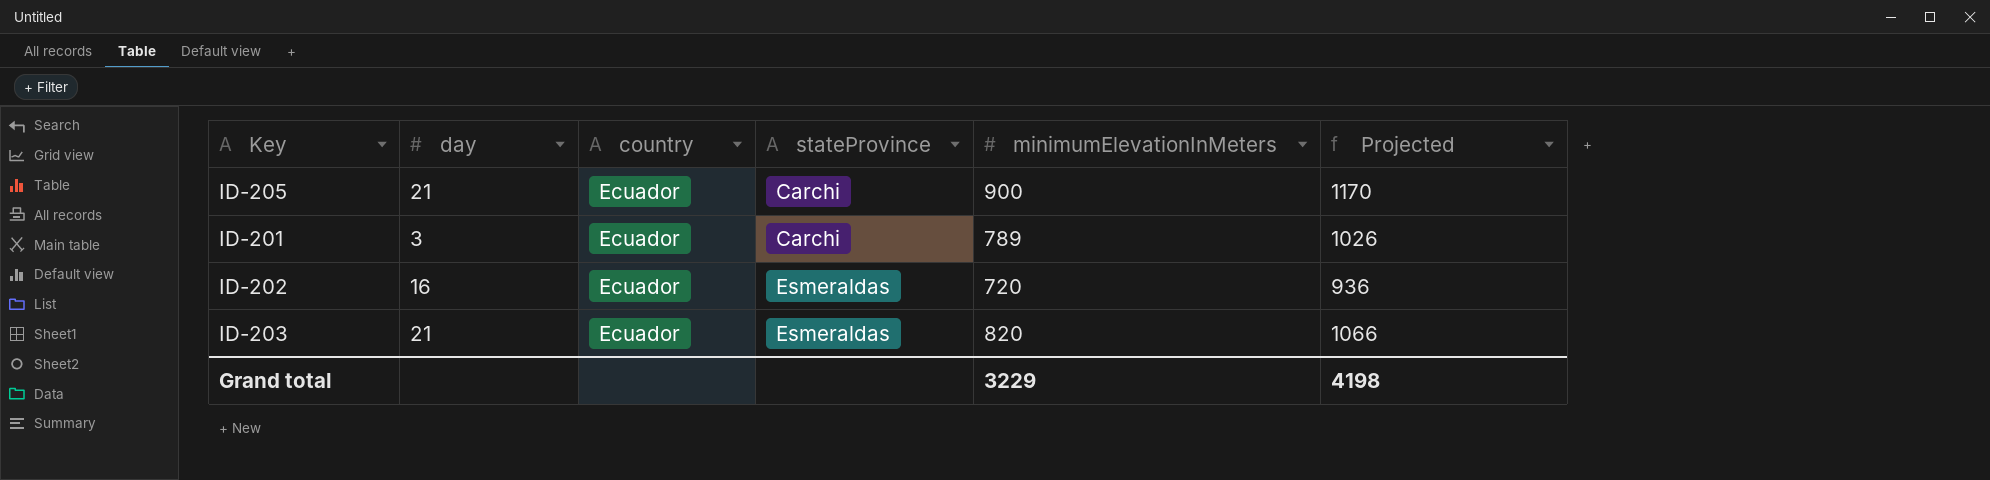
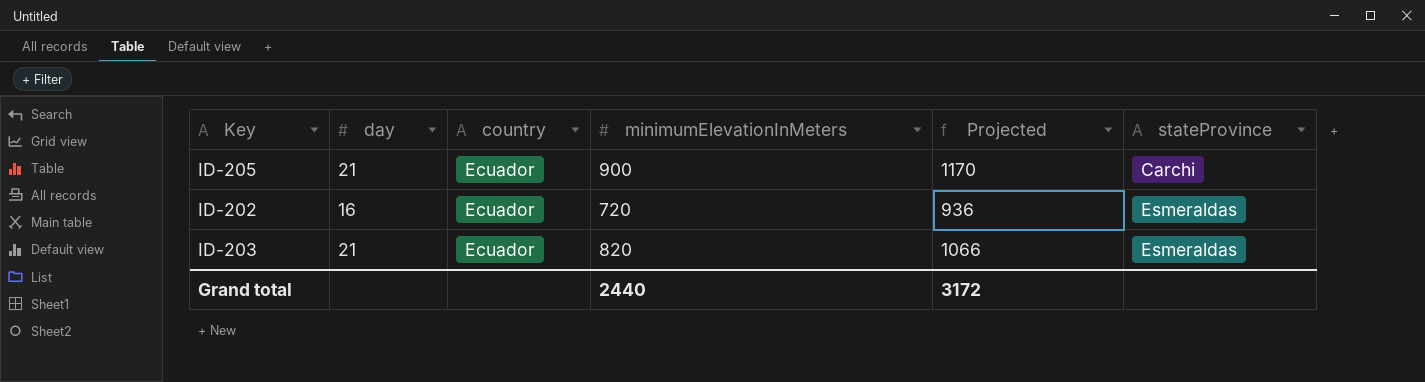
column stateProvince | position: 4 -> 6
row ID-201: 3 | Ecuador | Carchi | 789 | 1026 -> none
Grand total | minimumElevationInMeters: 3229 -> 2440
Grand total | Projected: 4198 -> 3172

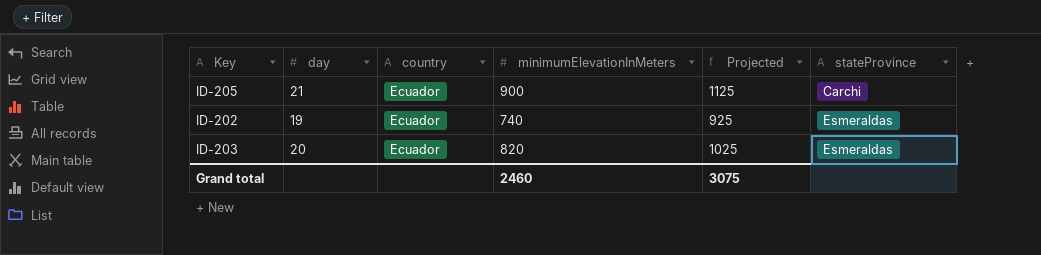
column Projected | formula: [minimumElevationInMeters] * 1.3 -> [minimumElevationInMeters] * 1.25
ID-202 | day: 16 -> 19
ID-202 | minimumElevationInMeters: 720 -> 740
ID-203 | day: 21 -> 20
Grand total | minimumElevationInMeters: 2440 -> 2460
Grand total | Projected: 3172 -> 3075

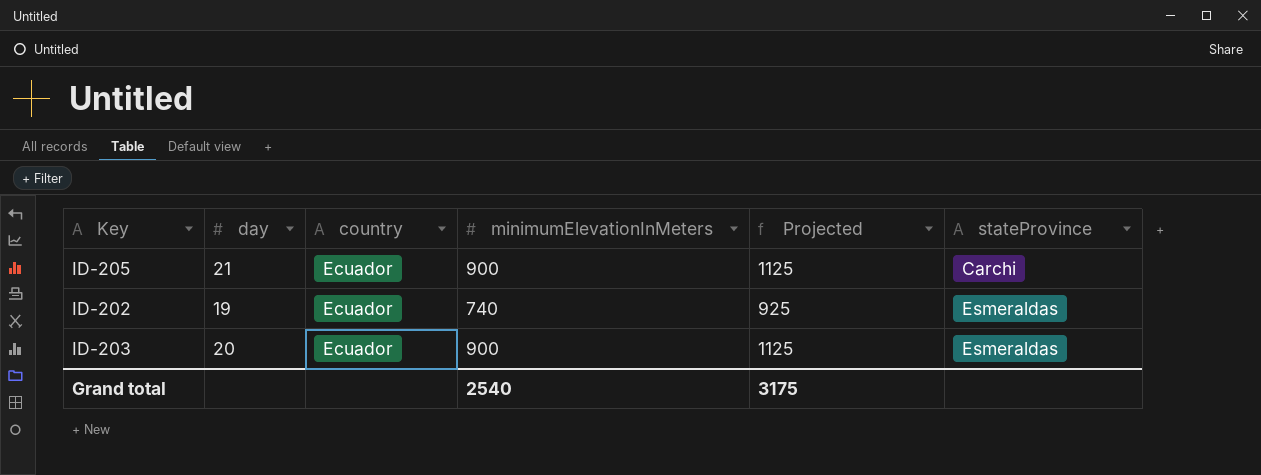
ID-203 | minimumElevationInMeters: 820 -> 900
ID-203 | Projected: 1025 -> 1125
Grand total | minimumElevationInMeters: 2460 -> 2540
Grand total | Projected: 3075 -> 3175

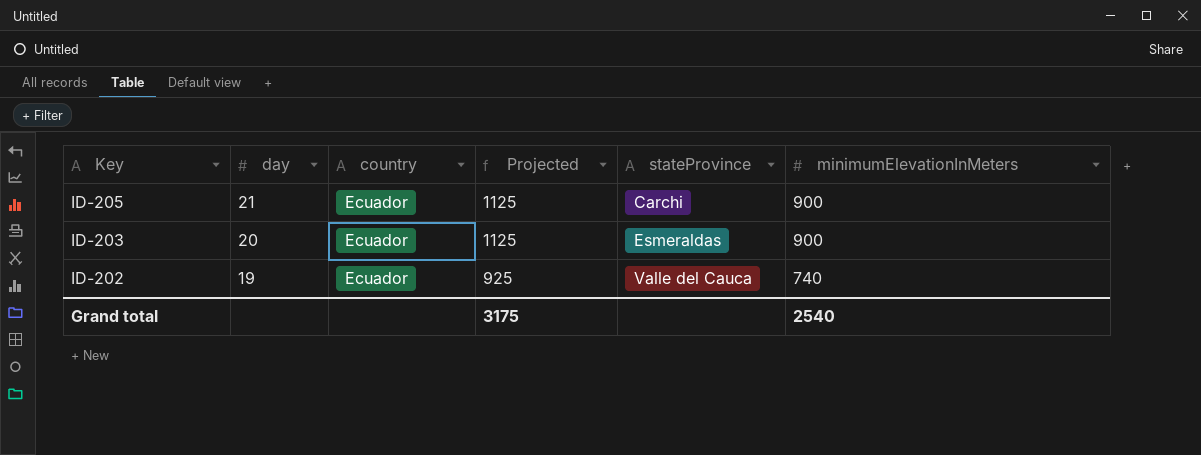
row order: stateProvince ascending -> Key descending
column minimumElevationInMeters | position: 4 -> 6
ID-202 | stateProvince: Esmeraldas -> Valle del Cauca

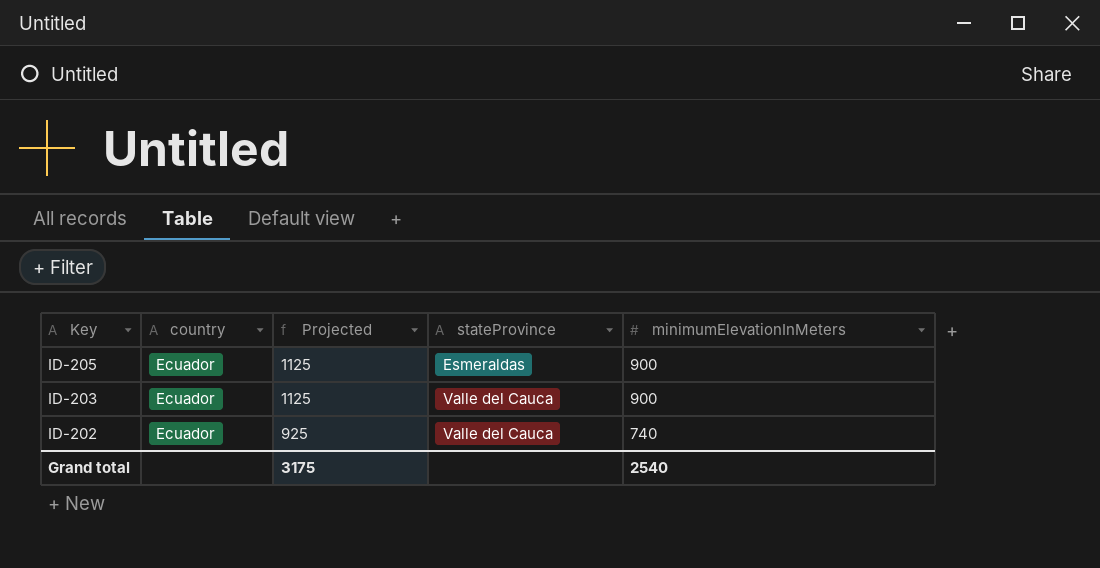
column day | position: 2 -> none
ID-205 | stateProvince: Carchi -> Esmeraldas
ID-203 | stateProvince: Esmeraldas -> Valle del Cauca

